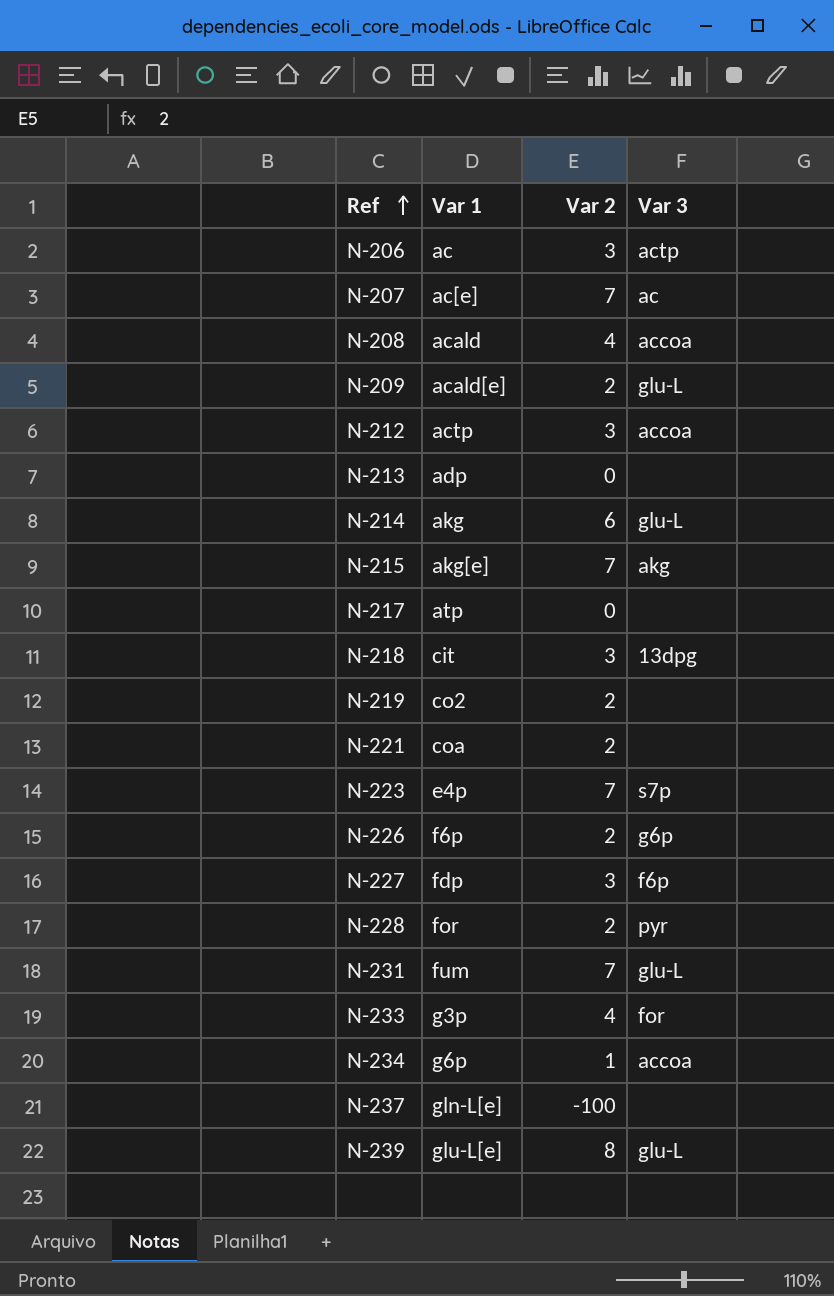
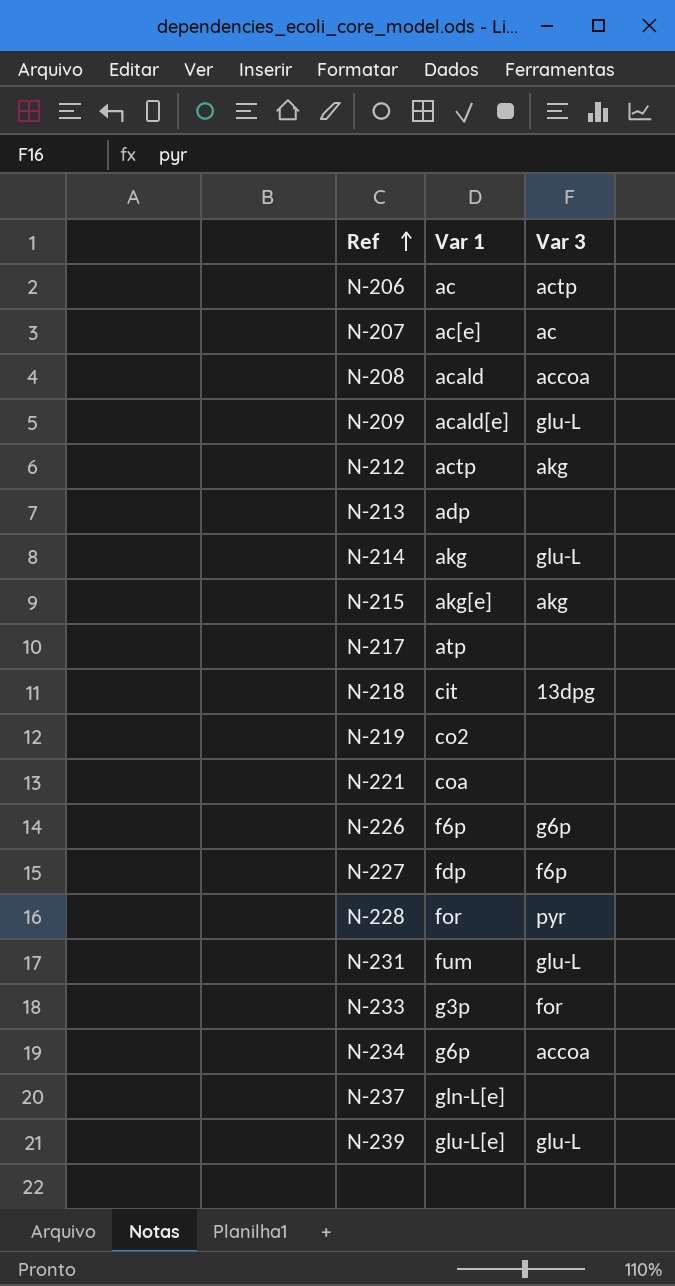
column Var 2 | position: 3 -> none
row N-223: e4p | 7 | s7p -> none
N-212 | Var 3: accoa -> akg

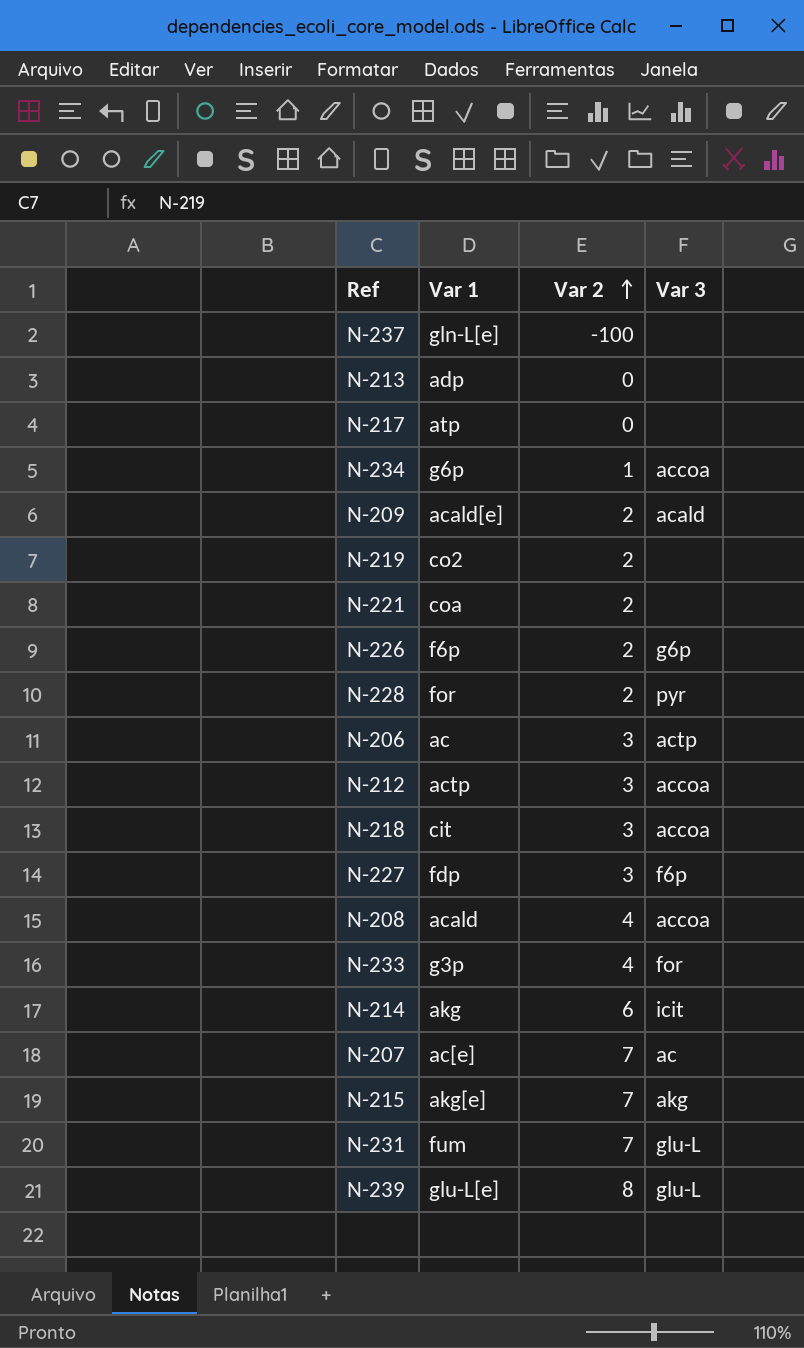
row order: Ref ascending -> Var 2 ascending
column Var 2 | position: none -> 3
N-209 | Var 3: glu-L -> acald
N-212 | Var 3: akg -> accoa
N-218 | Var 3: 13dpg -> accoa
N-214 | Var 3: glu-L -> icit

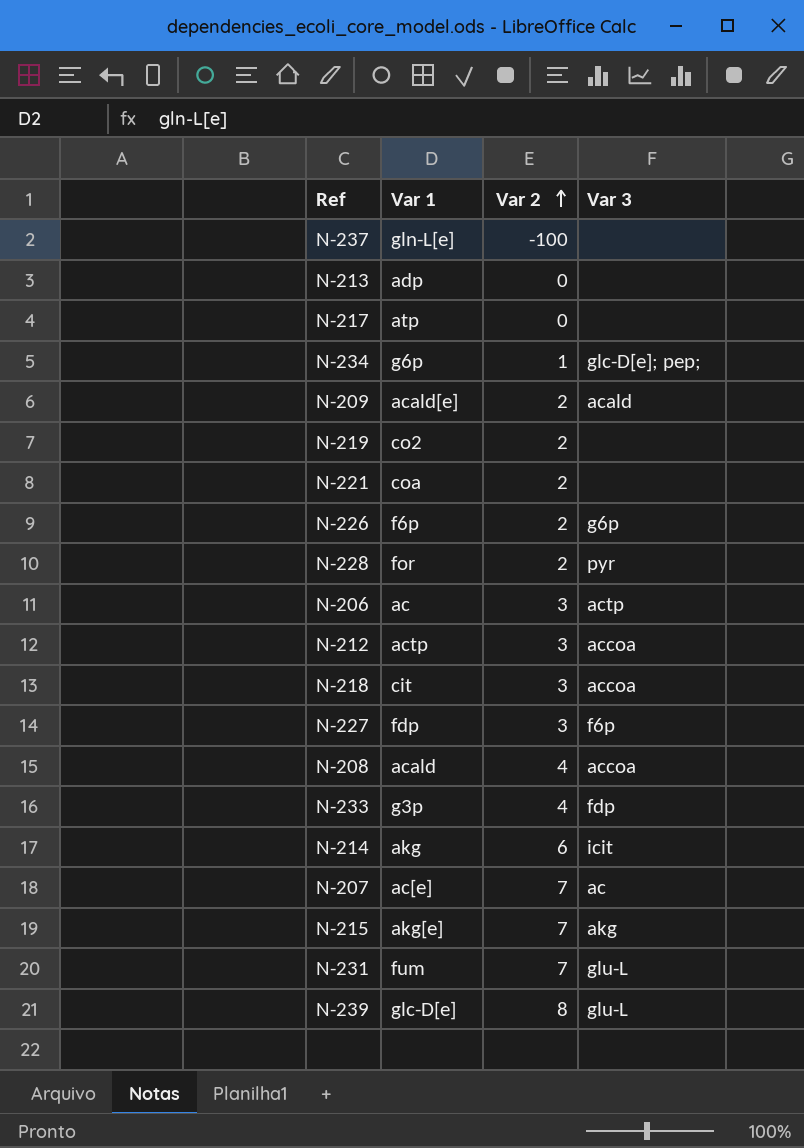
N-234 | Var 3: accoa -> glc-D[e]; pep;
N-233 | Var 3: for -> fdp
N-239 | Var 1: glu-L[e] -> glc-D[e]

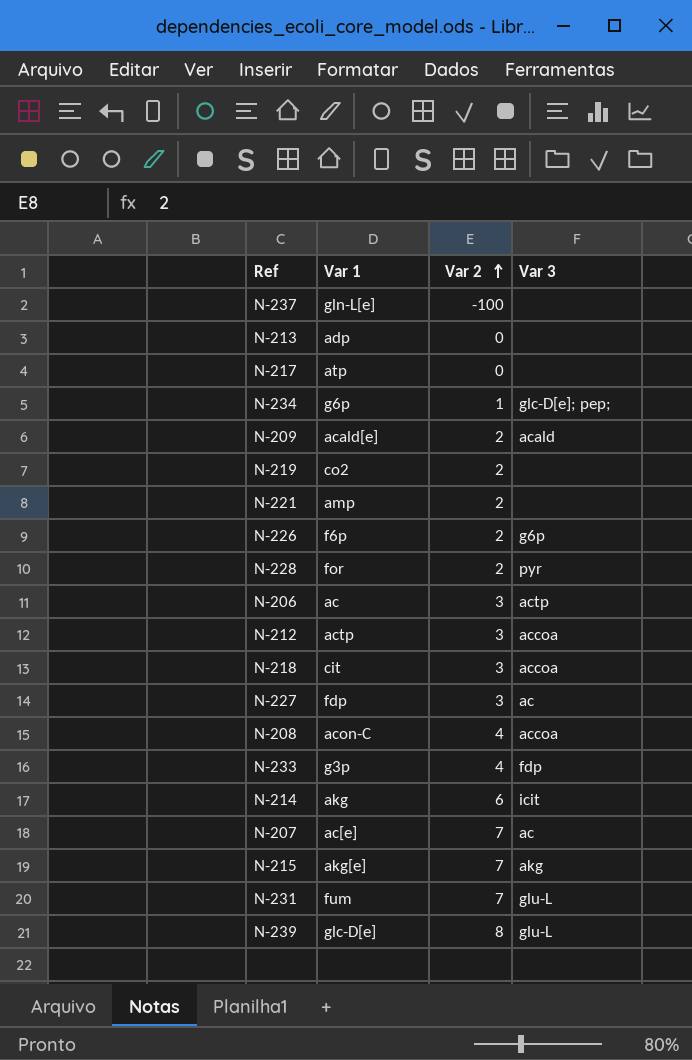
N-221 | Var 1: coa -> amp
N-227 | Var 3: f6p -> ac
N-208 | Var 1: acald -> acon-C

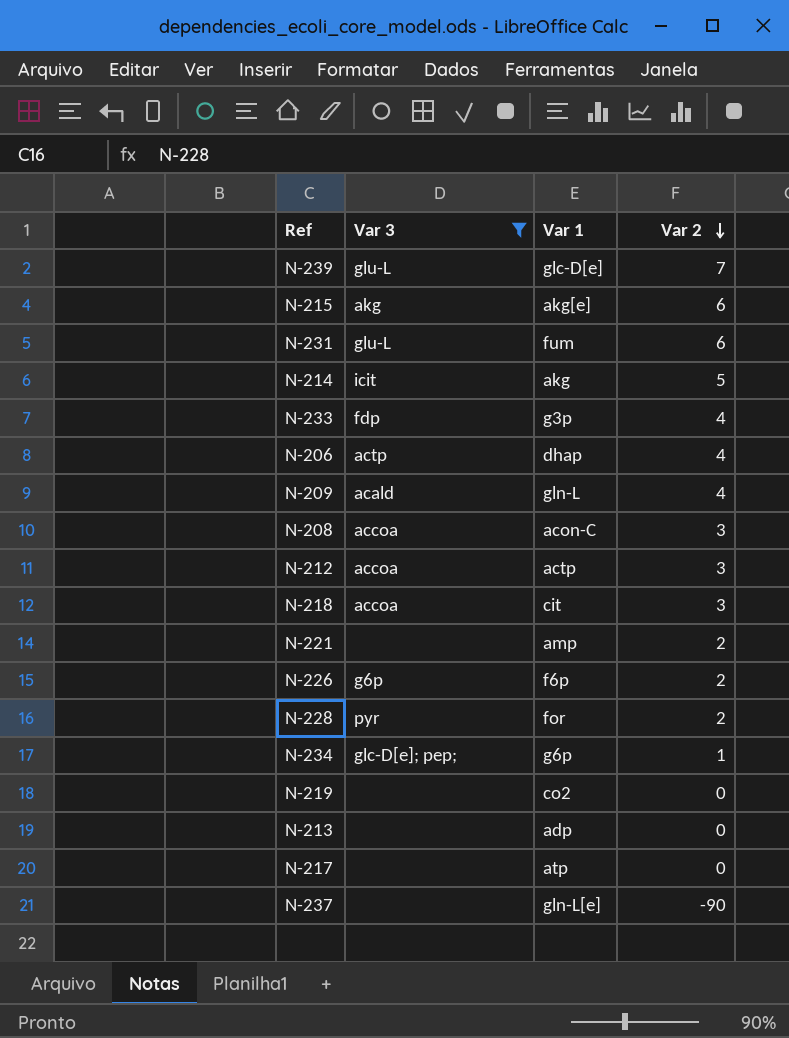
filter: none -> Var 3 != ac
row order: Var 2 ascending -> Var 2 descending
column Var 3 | position: 4 -> 2
N-239 | Var 2: 8 -> 7
N-215 | Var 2: 7 -> 6
N-231 | Var 2: 7 -> 6
N-214 | Var 2: 6 -> 5
N-206 | Var 1: ac -> dhap
N-206 | Var 2: 3 -> 4
N-209 | Var 1: acald[e] -> gln-L
N-209 | Var 2: 2 -> 4
N-208 | Var 2: 4 -> 3
N-219 | Var 2: 2 -> 0
N-237 | Var 2: -100 -> -90

